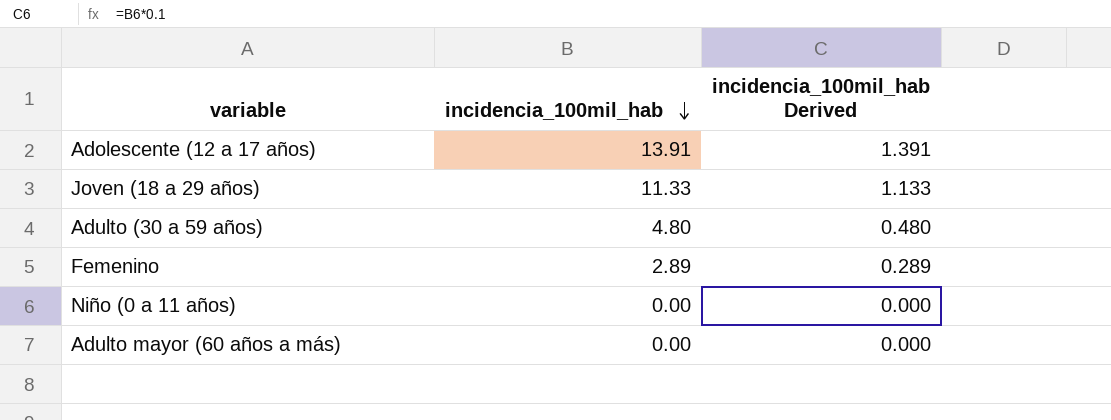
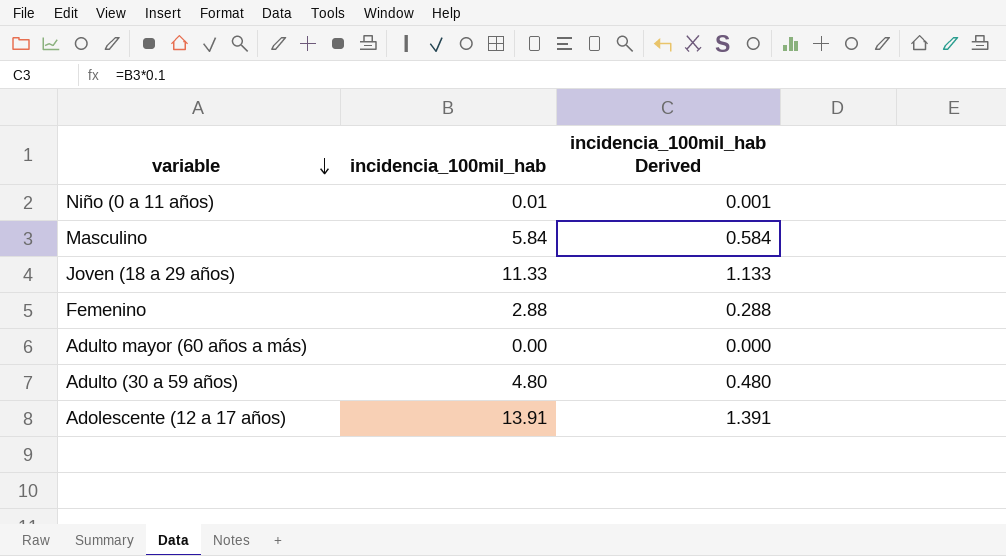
row order: incidencia_100mil_hab descending -> variable descending
Niño (0 a 11 años) | incidencia_100mil_hab: 0.00 -> 0.01
Niño (0 a 11 años) | incidencia_100mil_hab Derived: 0.000 -> 0.001
row Masculino: none -> 5.84 | 0.584
Femenino | incidencia_100mil_hab: 2.89 -> 2.88
Femenino | incidencia_100mil_hab Derived: 0.289 -> 0.288

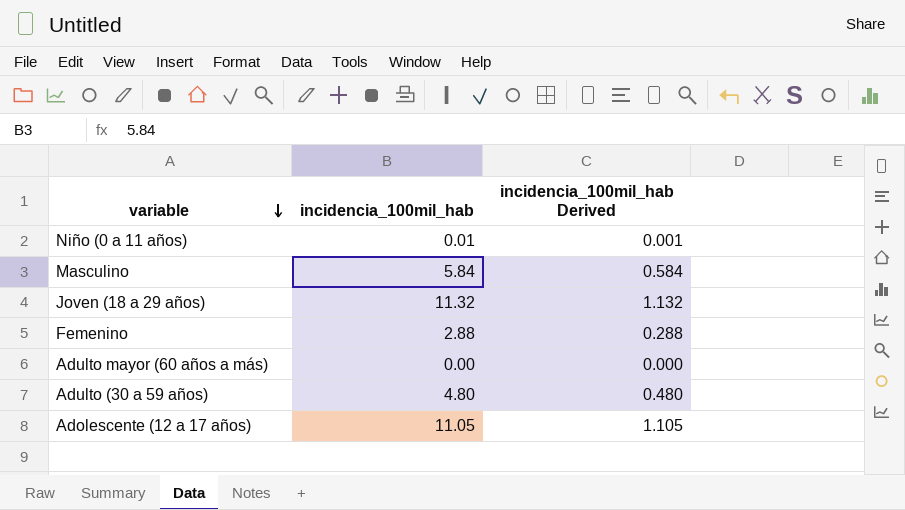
Joven (18 a 29 años) | incidencia_100mil_hab: 11.33 -> 11.32
Joven (18 a 29 años) | incidencia_100mil_hab Derived: 1.133 -> 1.132
Adolescente (12 a 17 años) | incidencia_100mil_hab: 13.91 -> 11.05
Adolescente (12 a 17 años) | incidencia_100mil_hab Derived: 1.391 -> 1.105

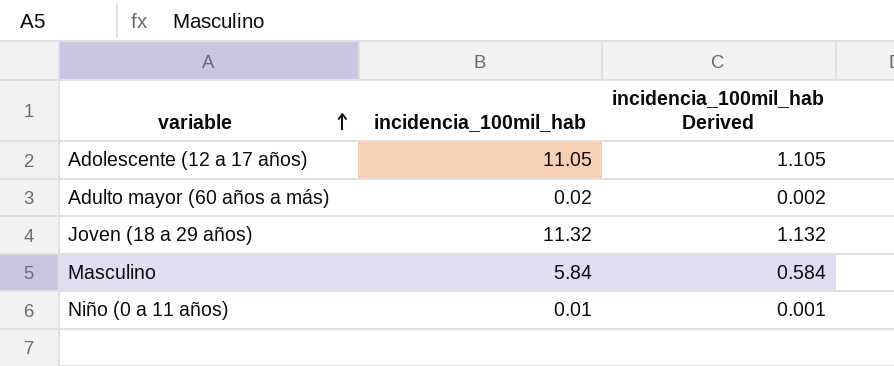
row order: variable descending -> variable ascending
row Femenino: 2.88 | 0.288 -> none
row Adulto (30 a 59 años): 4.80 | 0.480 -> none
Adulto mayor (60 años a más) | incidencia_100mil_hab: 0.00 -> 0.02
Adulto mayor (60 años a más) | incidencia_100mil_hab Derived: 0.000 -> 0.002

